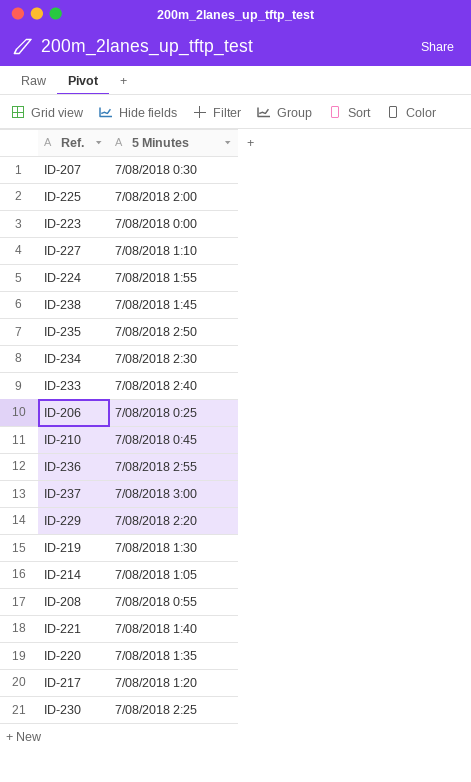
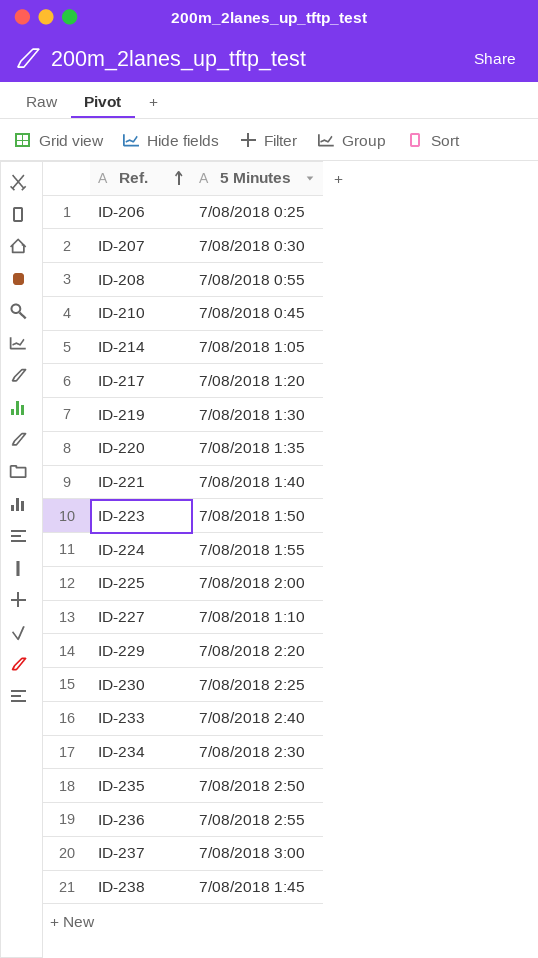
row order: none -> Ref. ascending
ID-223 | 5 Minutes: 7/08/2018 0:00 -> 7/08/2018 1:50

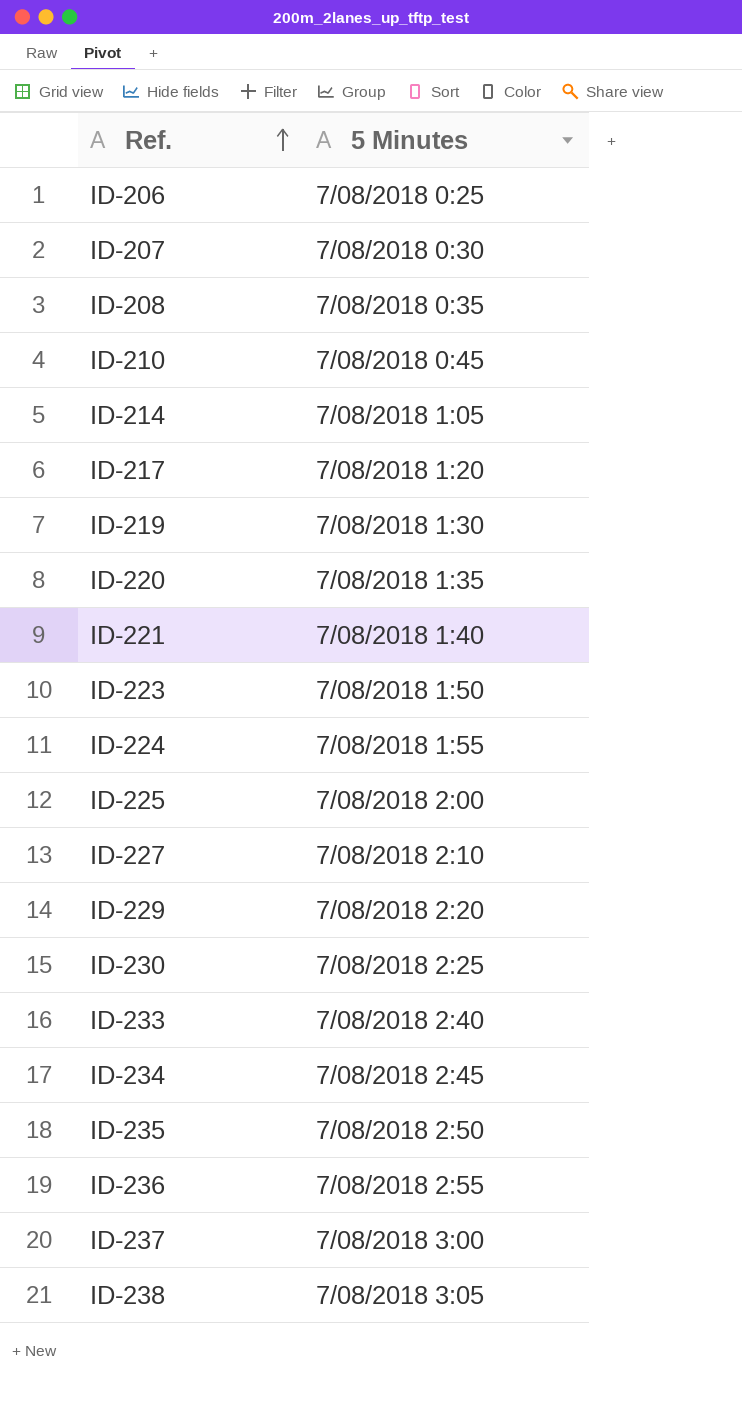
ID-208 | 5 Minutes: 7/08/2018 0:55 -> 7/08/2018 0:35
ID-227 | 5 Minutes: 7/08/2018 1:10 -> 7/08/2018 2:10
ID-234 | 5 Minutes: 7/08/2018 2:30 -> 7/08/2018 2:45
ID-238 | 5 Minutes: 7/08/2018 1:45 -> 7/08/2018 3:05

